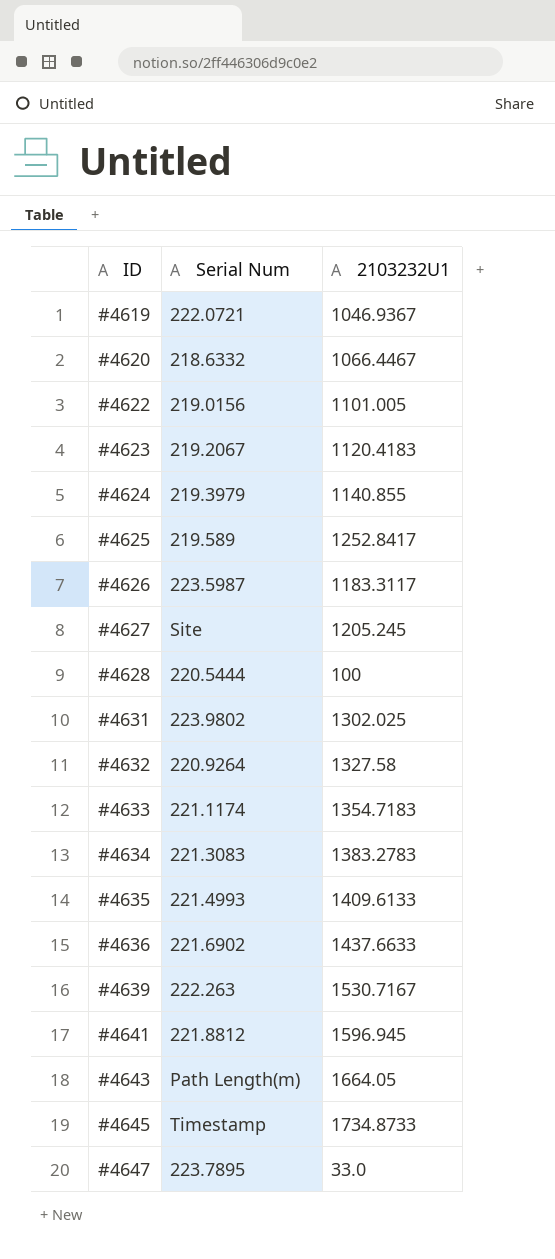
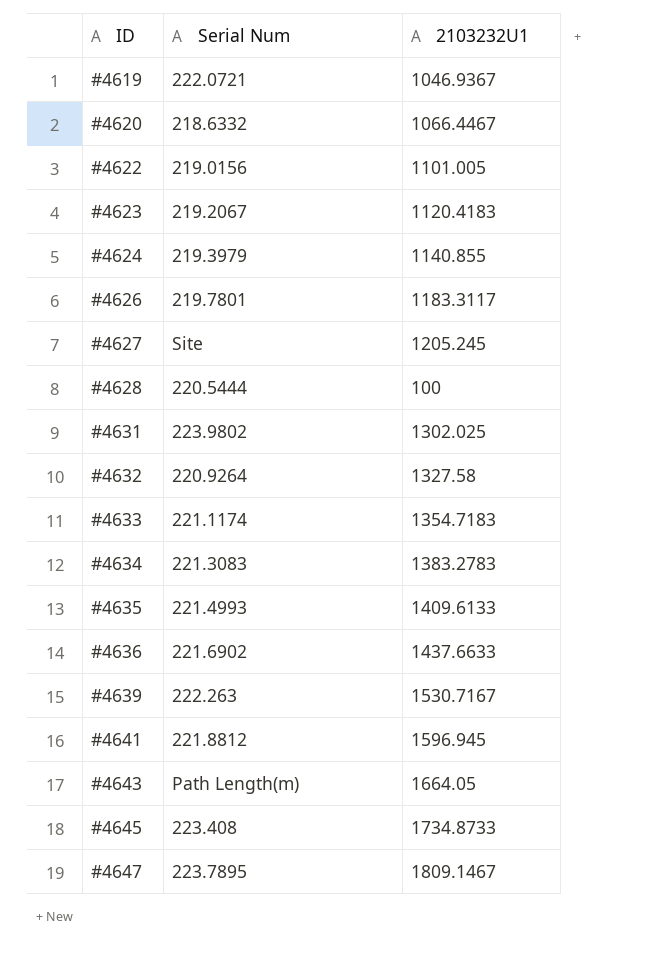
row #4625: 219.589 | 1252.8417 -> none
#4626 | Serial Num: 223.5987 -> 219.7801
#4645 | Serial Num: Timestamp -> 223.408
#4647 | 2103232U1: 33.0 -> 1809.1467

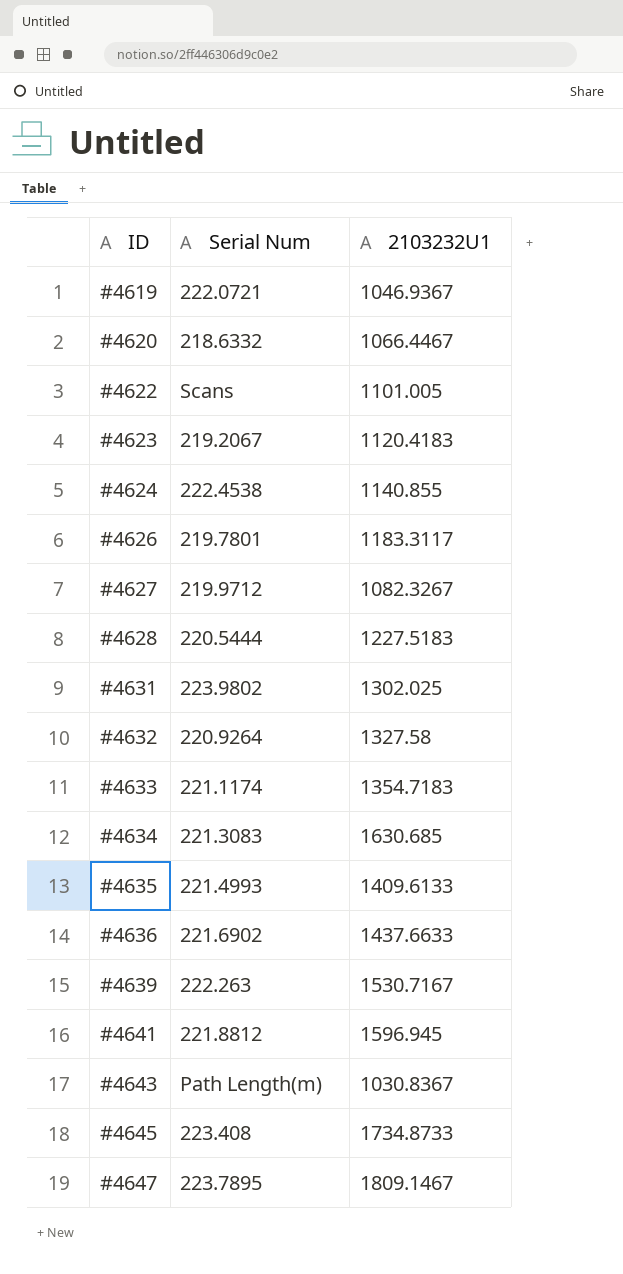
#4622 | Serial Num: 219.0156 -> Scans
#4624 | Serial Num: 219.3979 -> 222.4538
#4627 | Serial Num: Site -> 219.9712
#4627 | 2103232U1: 1205.245 -> 1082.3267
#4628 | 2103232U1: 100 -> 1227.5183
#4634 | 2103232U1: 1383.2783 -> 1630.685
#4643 | 2103232U1: 1664.05 -> 1030.8367

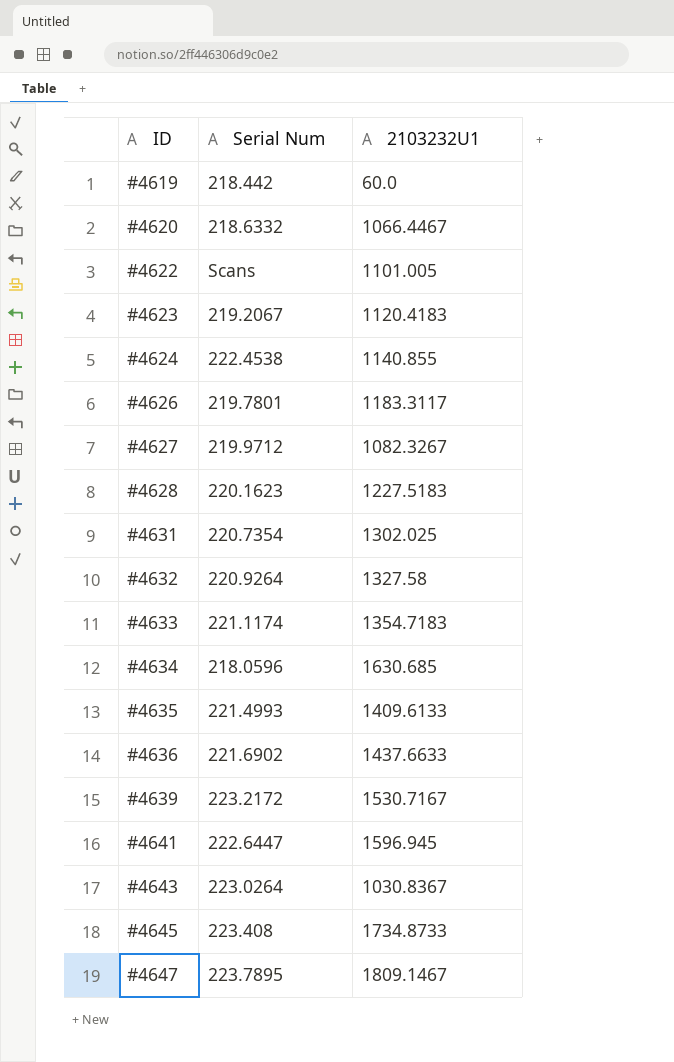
#4619 | Serial Num: 222.0721 -> 218.442
#4619 | 2103232U1: 1046.9367 -> 60.0
#4628 | Serial Num: 220.5444 -> 220.1623
#4631 | Serial Num: 223.9802 -> 220.7354
#4634 | Serial Num: 221.3083 -> 218.0596
#4639 | Serial Num: 222.263 -> 223.2172
#4641 | Serial Num: 221.8812 -> 222.6447
#4643 | Serial Num: Path Length(m) -> 223.0264

